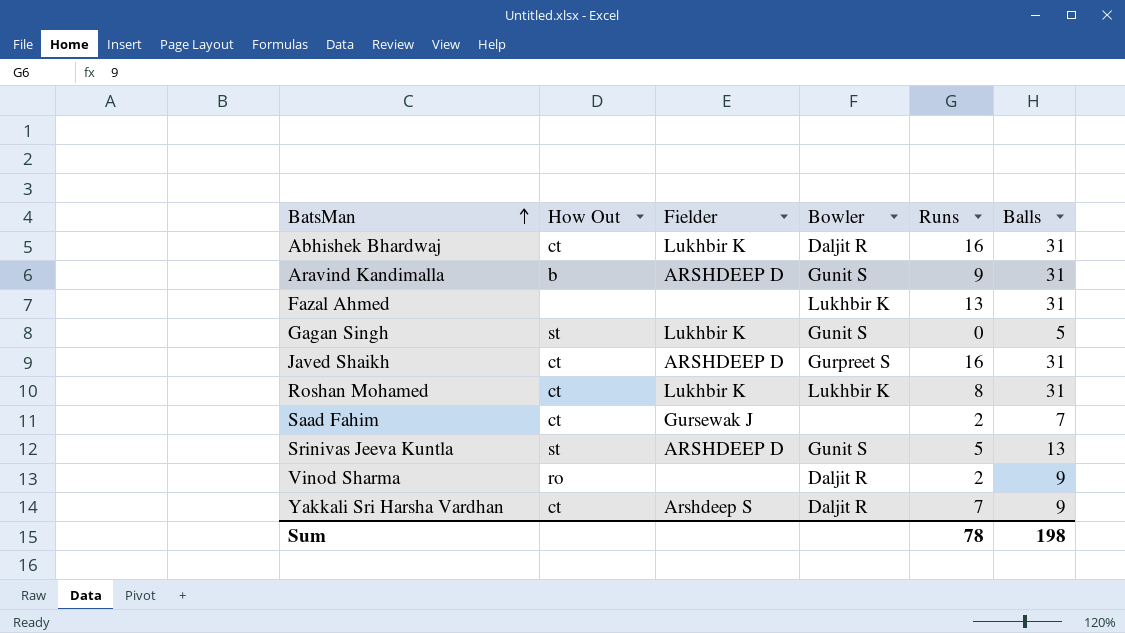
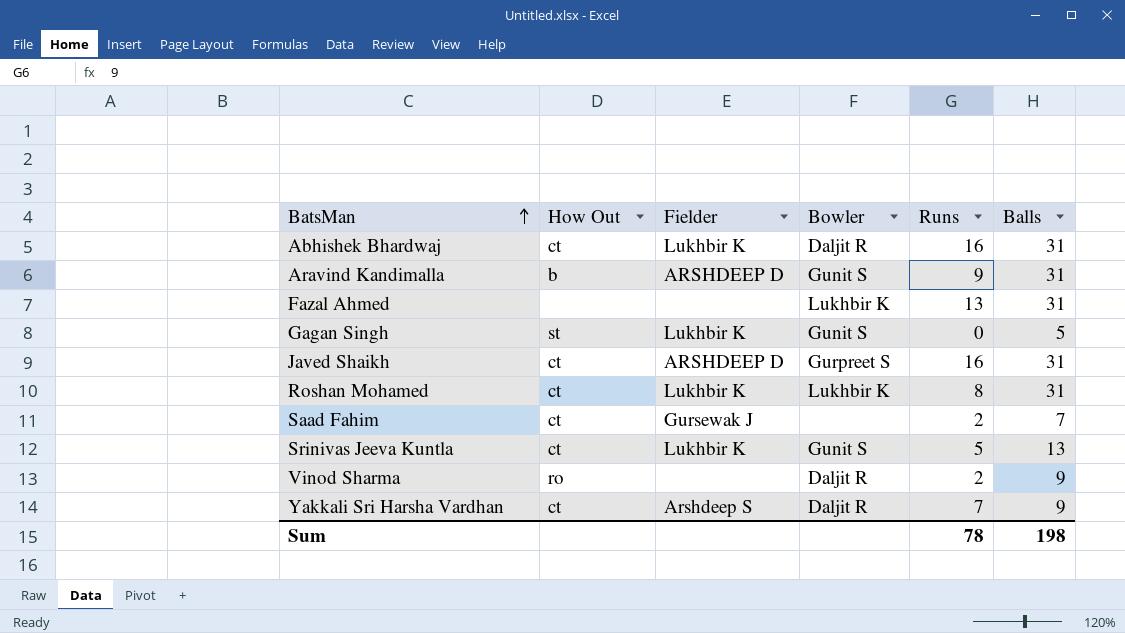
Srinivas Jeeva Kuntla | How Out: st -> ct
Srinivas Jeeva Kuntla | Fielder: ARSHDEEP D -> Lukhbir K

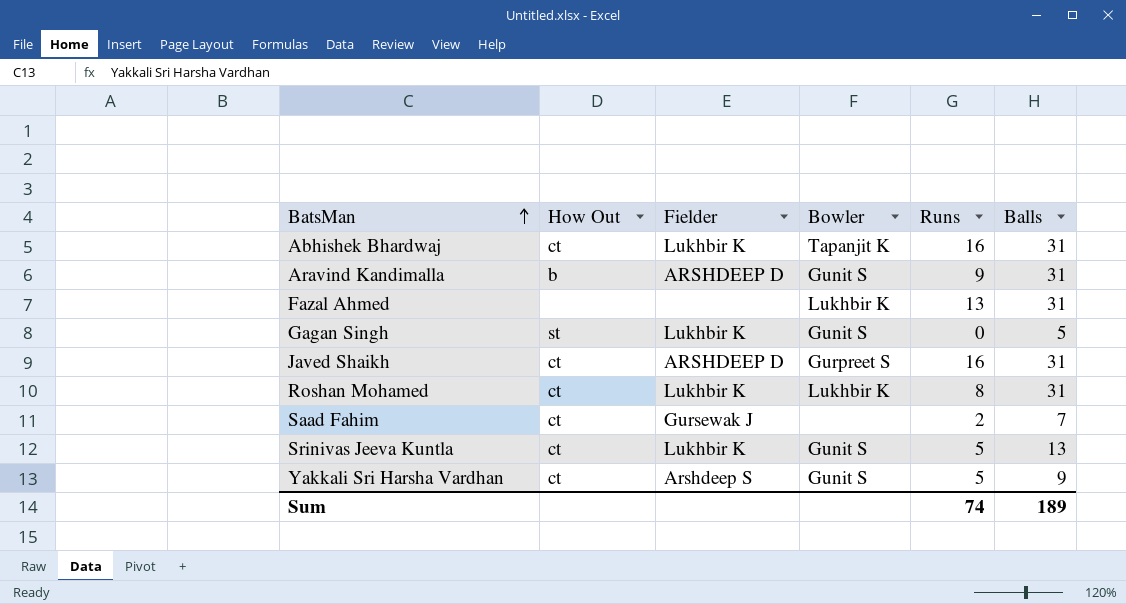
row Vinod Sharma: ro | none | Daljit R | 2 | 9 -> none
Abhishek Bhardwaj | Bowler: Daljit R -> Tapanjit K
Yakkali Sri Harsha Vardhan | Bowler: Daljit R -> Gunit S
Yakkali Sri Harsha Vardhan | Runs: 7 -> 5
Sum | Runs: 78 -> 74
Sum | Balls: 198 -> 189

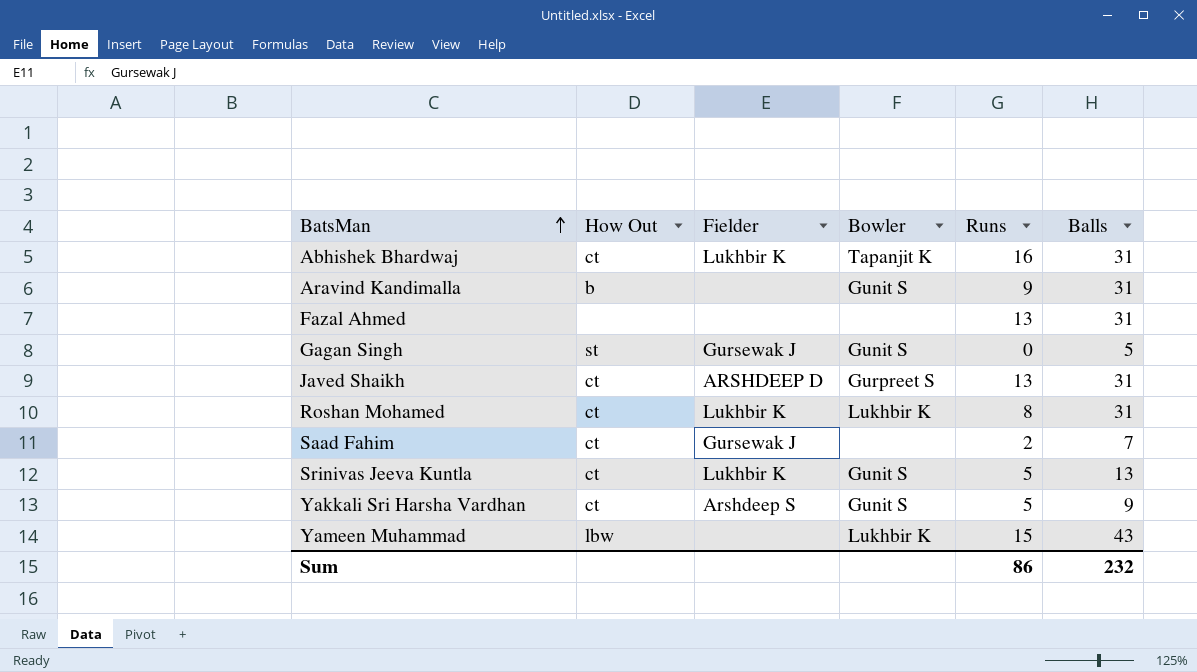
Aravind Kandimalla | Fielder: ARSHDEEP D -> none
Fazal Ahmed | Bowler: Lukhbir K -> none
Gagan Singh | Fielder: Lukhbir K -> Gursewak J
Javed Shaikh | Runs: 16 -> 13
row Yameen Muhammad: none -> lbw | none | Lukhbir K | 15 | 43
Sum | Runs: 74 -> 86
Sum | Balls: 189 -> 232

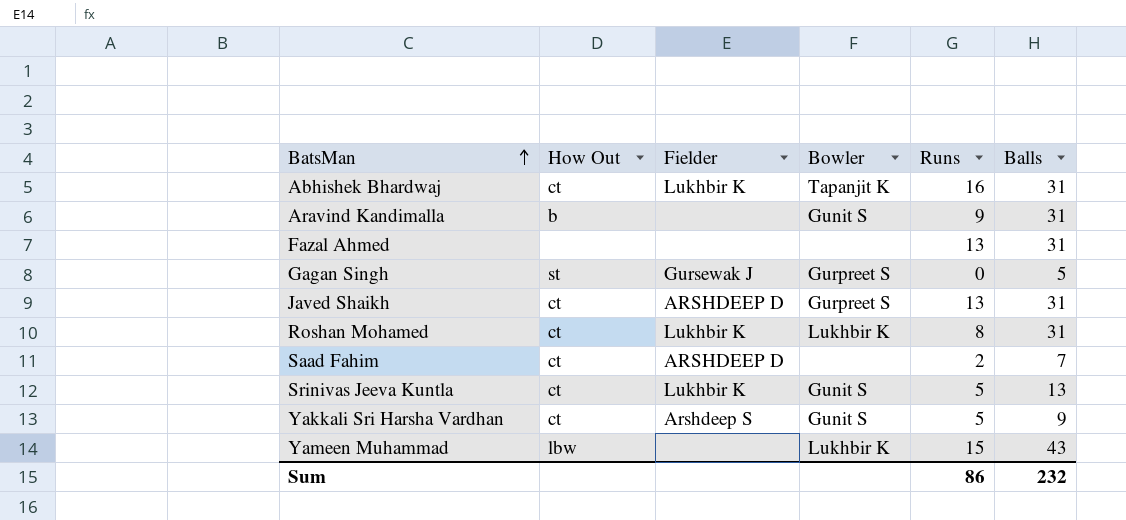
Gagan Singh | Bowler: Gunit S -> Gurpreet S
Saad Fahim | Fielder: Gursewak J -> ARSHDEEP D

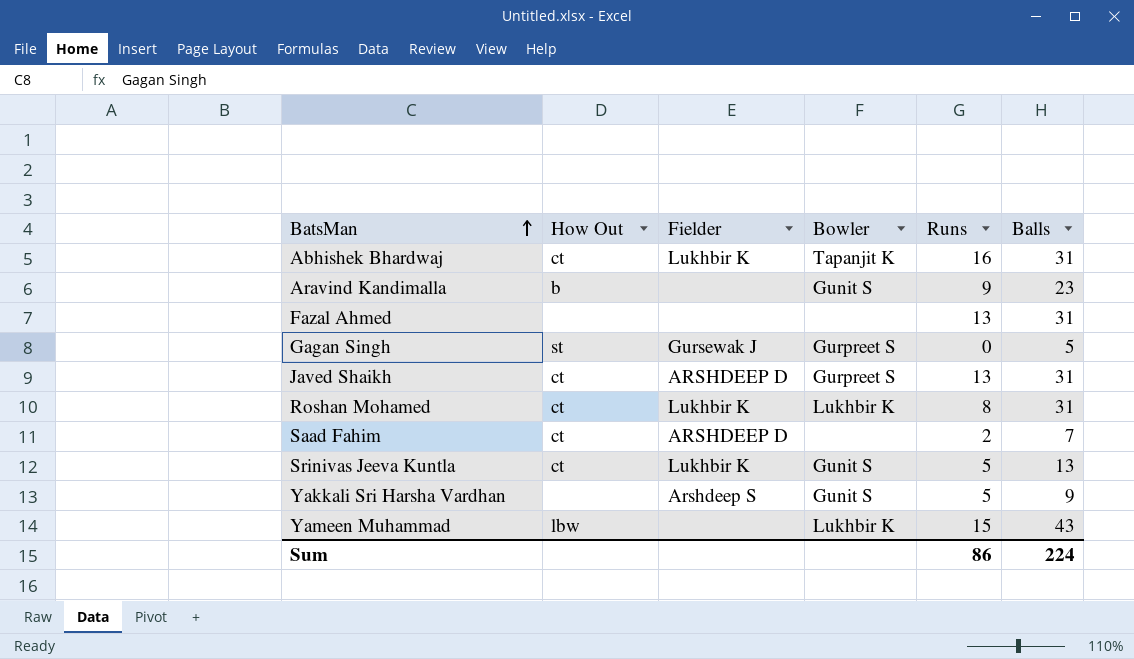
Aravind Kandimalla | Balls: 31 -> 23
Yakkali Sri Harsha Vardhan | How Out: ct -> none
Sum | Balls: 232 -> 224

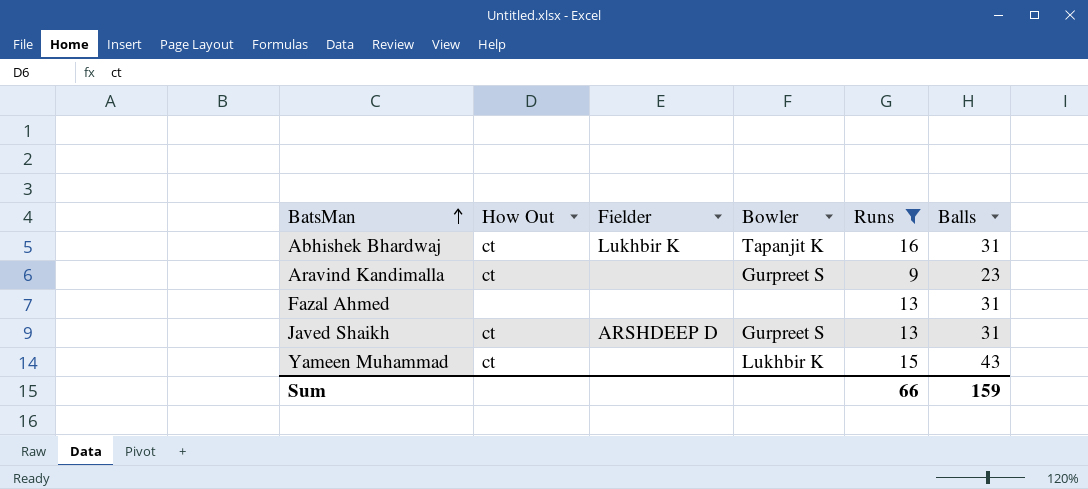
filter: none -> Runs >= 9
Aravind Kandimalla | How Out: b -> ct
Aravind Kandimalla | Bowler: Gunit S -> Gurpreet S
Yameen Muhammad | How Out: lbw -> ct
Sum | Runs: 86 -> 66
Sum | Balls: 224 -> 159

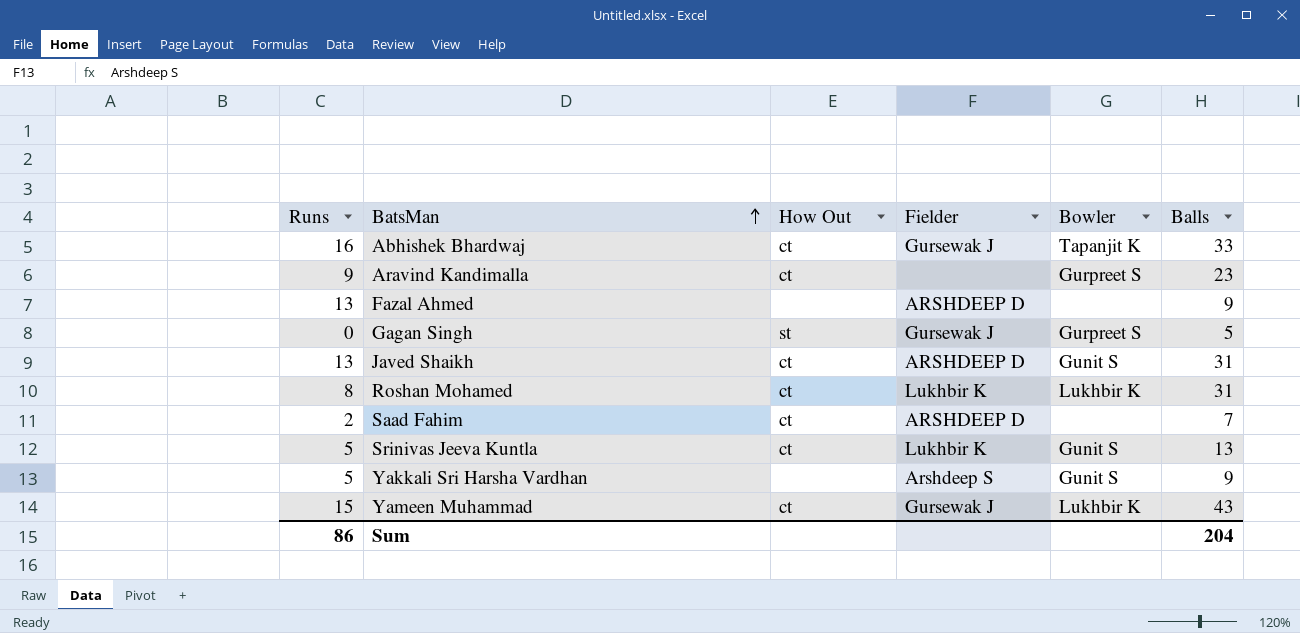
filter: Runs >= 9 -> none
column Runs | position: 5 -> 1
Abhishek Bhardwaj | Fielder: Lukhbir K -> Gursewak J
Abhishek Bhardwaj | Balls: 31 -> 33
Fazal Ahmed | Fielder: none -> ARSHDEEP D
Fazal Ahmed | Balls: 31 -> 9
Javed Shaikh | Bowler: Gurpreet S -> Gunit S
Yameen Muhammad | Fielder: none -> Gursewak J
Sum | Runs: 66 -> 86
Sum | Balls: 159 -> 204

